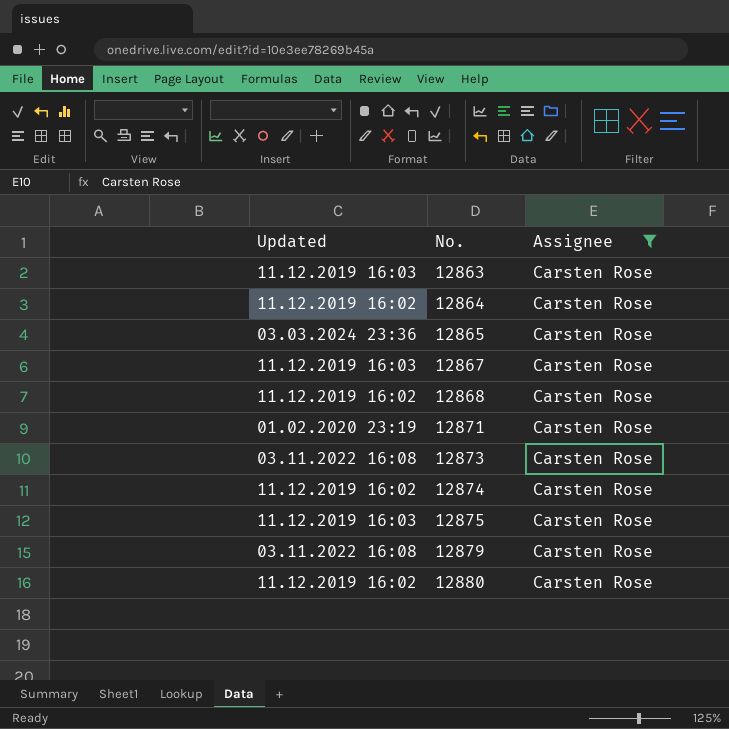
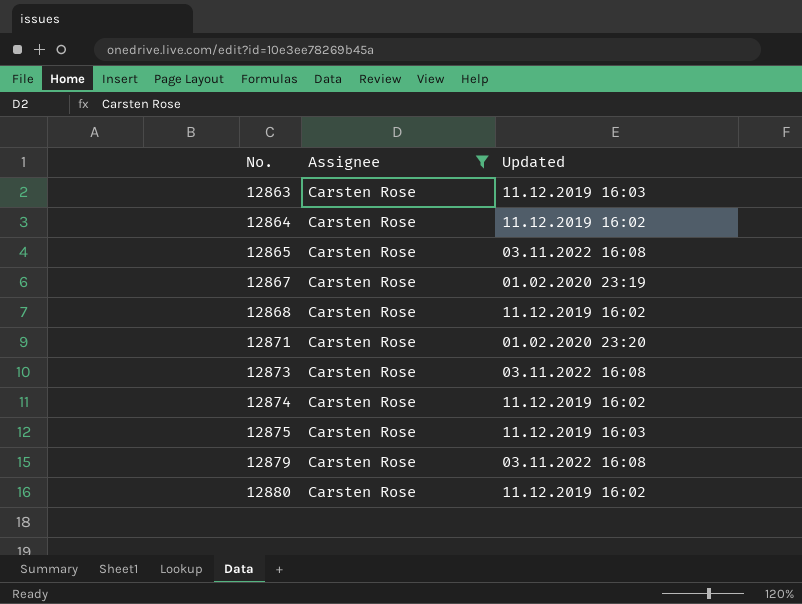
column Updated | position: 1 -> 3
12865 | Updated: 03.03.2024 23:36 -> 03.11.2022 16:08
12867 | Updated: 11.12.2019 16:03 -> 01.02.2020 23:19
12871 | Updated: 01.02.2020 23:19 -> 01.02.2020 23:20

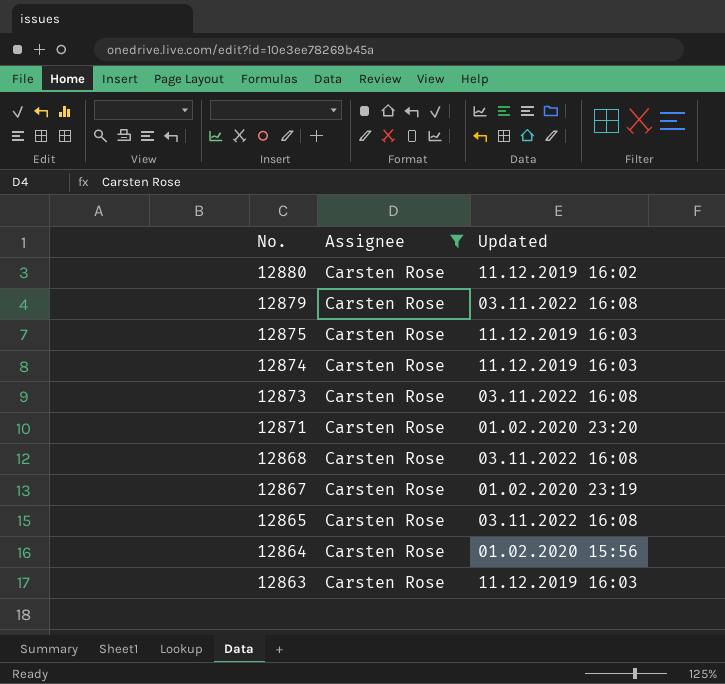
row order: No. ascending -> No. descending
12874 | Updated: 11.12.2019 16:02 -> 11.12.2019 16:03
12868 | Updated: 11.12.2019 16:02 -> 03.11.2022 16:08
12864 | Updated: 11.12.2019 16:02 -> 01.02.2020 15:56

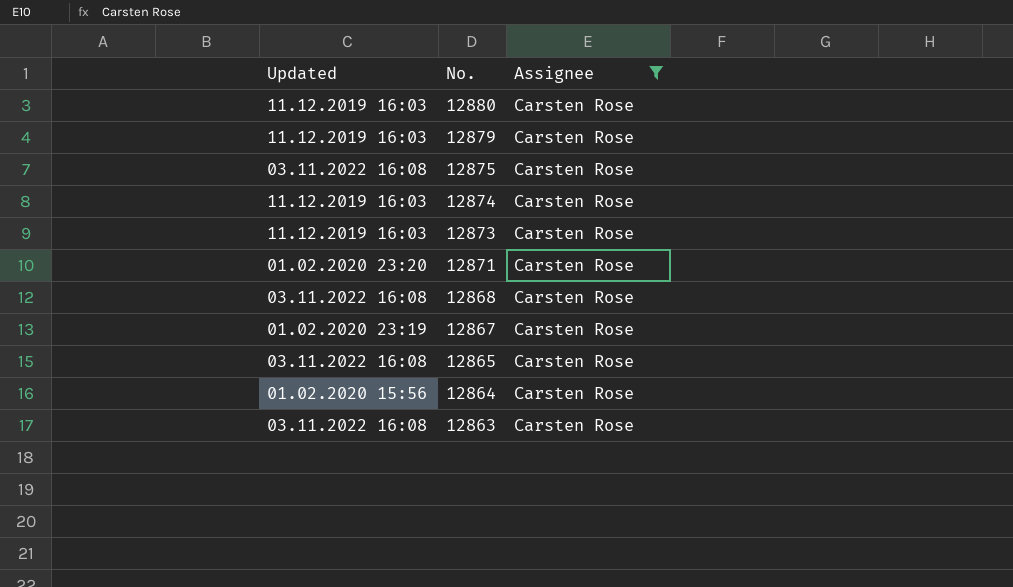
column Updated | position: 3 -> 1
12880 | Updated: 11.12.2019 16:02 -> 11.12.2019 16:03
12879 | Updated: 03.11.2022 16:08 -> 11.12.2019 16:03
12875 | Updated: 11.12.2019 16:03 -> 03.11.2022 16:08
12873 | Updated: 03.11.2022 16:08 -> 11.12.2019 16:03
12863 | Updated: 11.12.2019 16:03 -> 03.11.2022 16:08

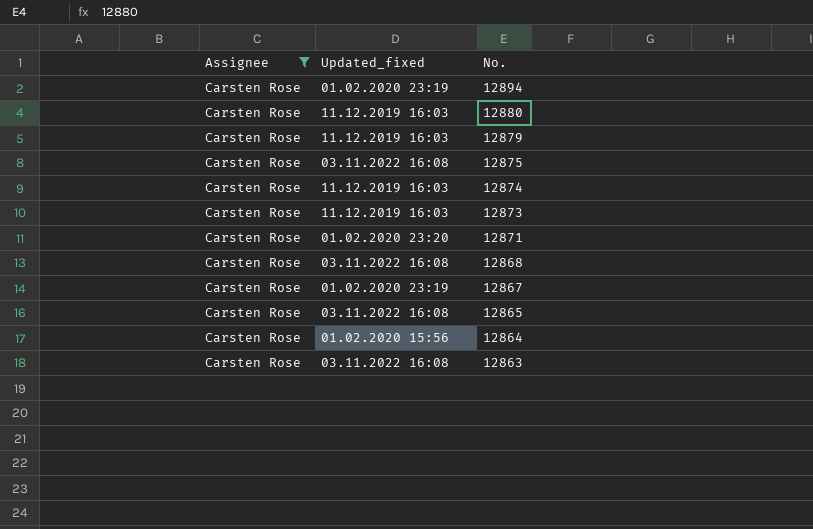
column Assignee | position: 3 -> 1
column name: Updated -> Updated_fixed
row 12894: none -> Carsten Rose | 01.02.2020 23:19

